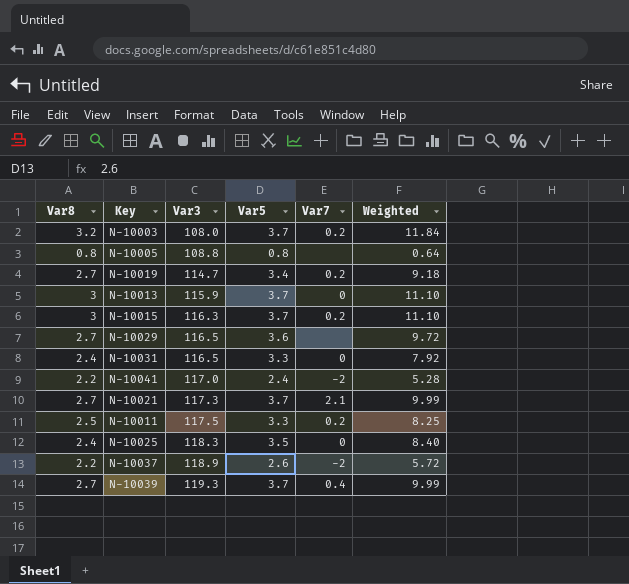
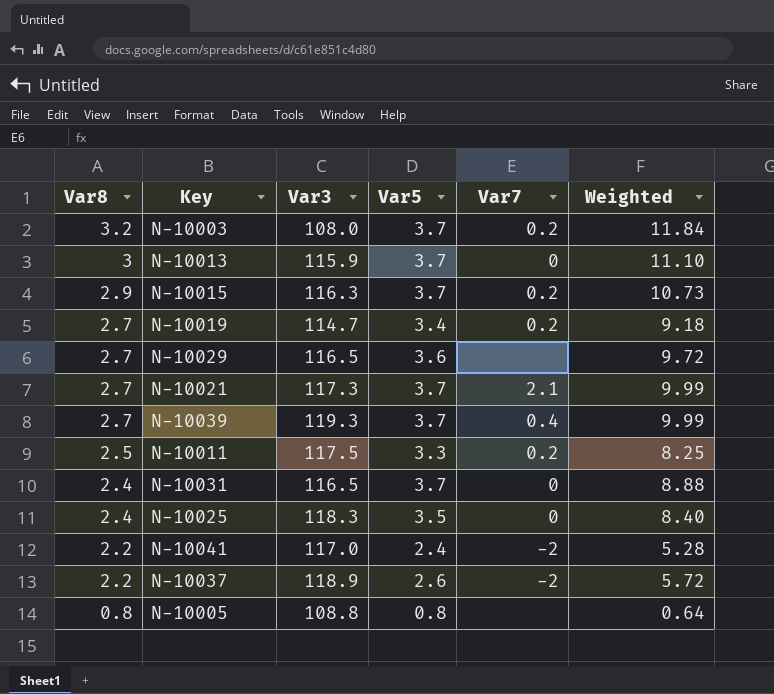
row order: Var3 ascending -> Var8 descending
N-10015 | Var8: 3 -> 2.9
N-10015 | Weighted: 11.10 -> 10.73
N-10031 | Var5: 3.3 -> 3.7
N-10031 | Weighted: 7.92 -> 8.88

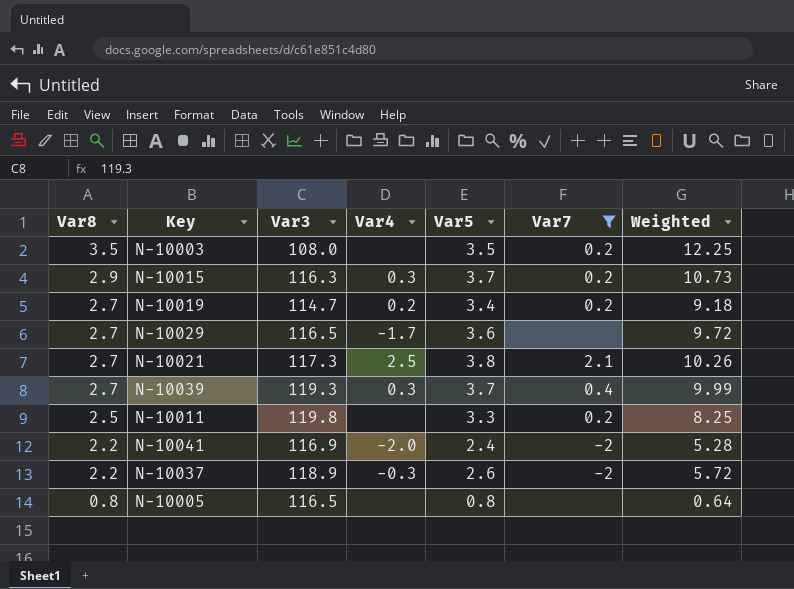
filter: none -> Var7 != 0
column Var4 | position: none -> 4
N-10003 | Var8: 3.2 -> 3.5
N-10003 | Var5: 3.7 -> 3.5
N-10003 | Weighted: 11.84 -> 12.25
N-10021 | Var5: 3.7 -> 3.8
N-10021 | Weighted: 9.99 -> 10.26
N-10011 | Var3: 117.5 -> 119.8
N-10041 | Var3: 117.0 -> 116.9
N-10005 | Var3: 108.8 -> 116.5

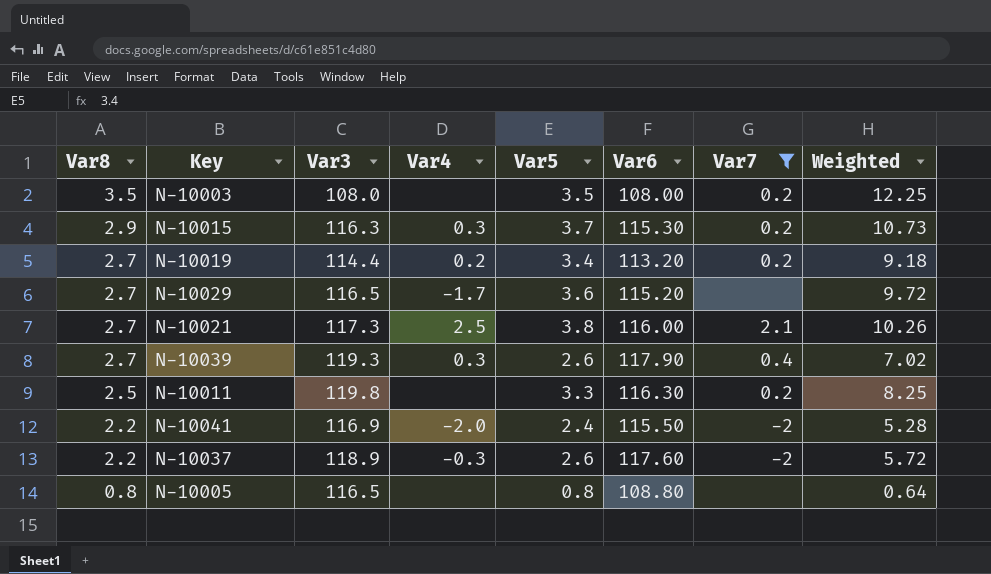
column Var6 | position: none -> 6
N-10019 | Var3: 114.7 -> 114.4
N-10039 | Var5: 3.7 -> 2.6
N-10039 | Weighted: 9.99 -> 7.02

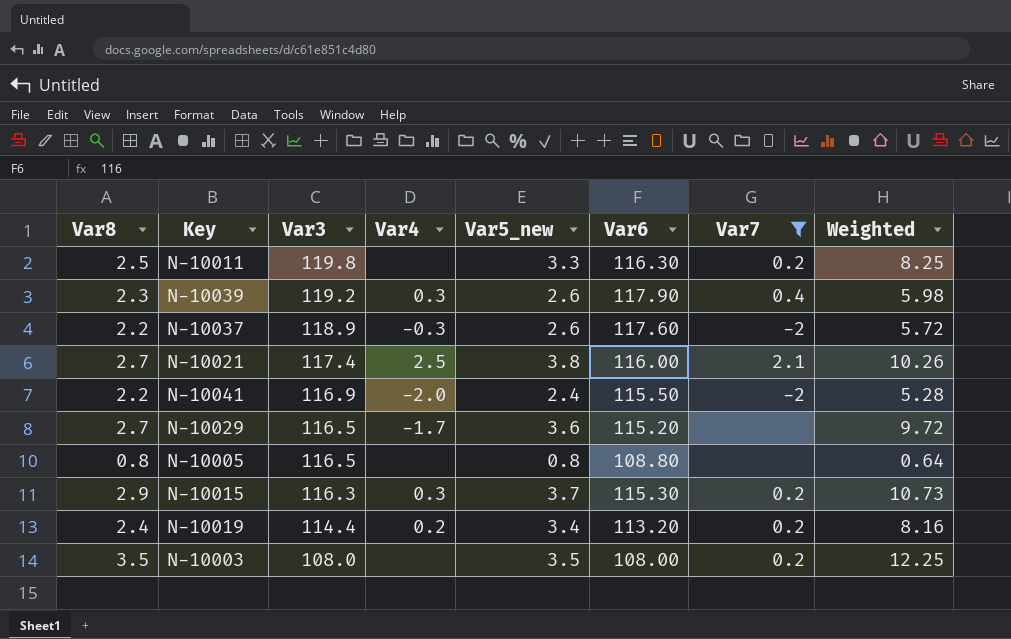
row order: Var8 descending -> Var3 descending
column name: Var5 -> Var5_new
N-10039 | Var8: 2.7 -> 2.3
N-10039 | Var3: 119.3 -> 119.2
N-10039 | Weighted: 7.02 -> 5.98
N-10021 | Var3: 117.3 -> 117.4
N-10019 | Var8: 2.7 -> 2.4
N-10019 | Weighted: 9.18 -> 8.16

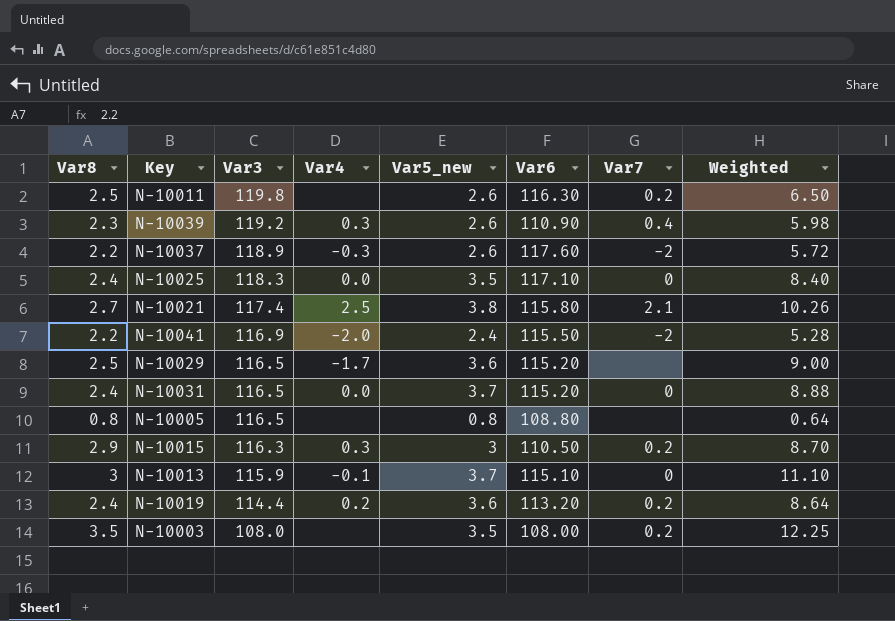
filter: Var7 != 0 -> none
N-10011 | Var5_new: 3.3 -> 2.6
N-10011 | Weighted: 8.25 -> 6.50
N-10039 | Var6: 117.90 -> 110.90
N-10021 | Var6: 116.00 -> 115.80
N-10029 | Var8: 2.7 -> 2.5
N-10029 | Weighted: 9.72 -> 9.00
N-10015 | Var5_new: 3.7 -> 3
N-10015 | Var6: 115.30 -> 110.50
N-10015 | Weighted: 10.73 -> 8.70
N-10019 | Var5_new: 3.4 -> 3.6
N-10019 | Weighted: 8.16 -> 8.64

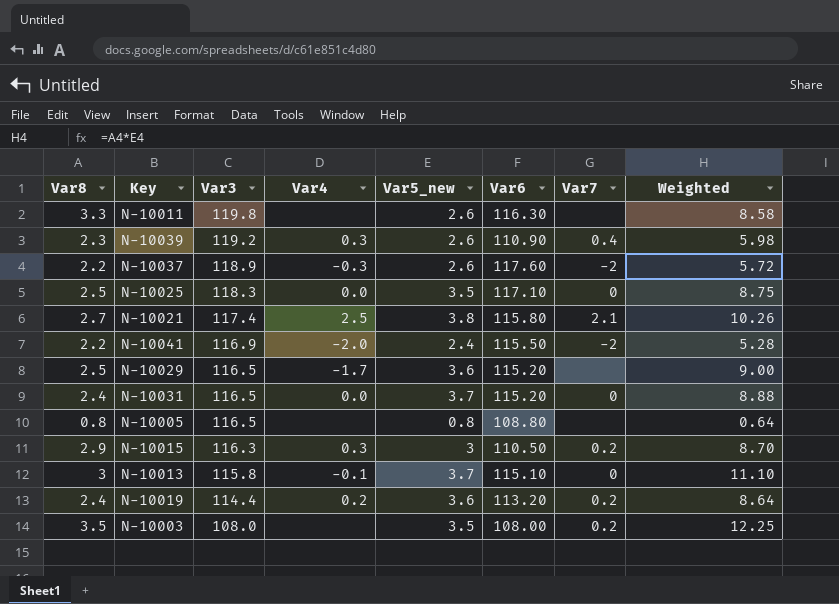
N-10011 | Var8: 2.5 -> 3.3
N-10011 | Var7: 0.2 -> none
N-10011 | Weighted: 6.50 -> 8.58
N-10025 | Var8: 2.4 -> 2.5
N-10025 | Weighted: 8.40 -> 8.75
N-10013 | Var3: 115.9 -> 115.8

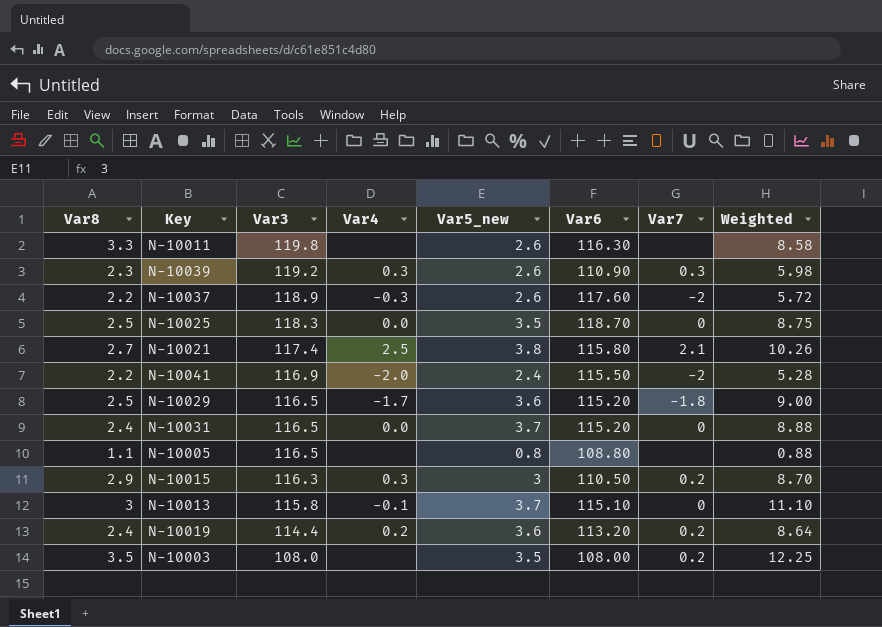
N-10039 | Var7: 0.4 -> 0.3
N-10025 | Var6: 117.10 -> 118.70
N-10029 | Var7: none -> -1.8
N-10005 | Var8: 0.8 -> 1.1
N-10005 | Weighted: 0.64 -> 0.88

